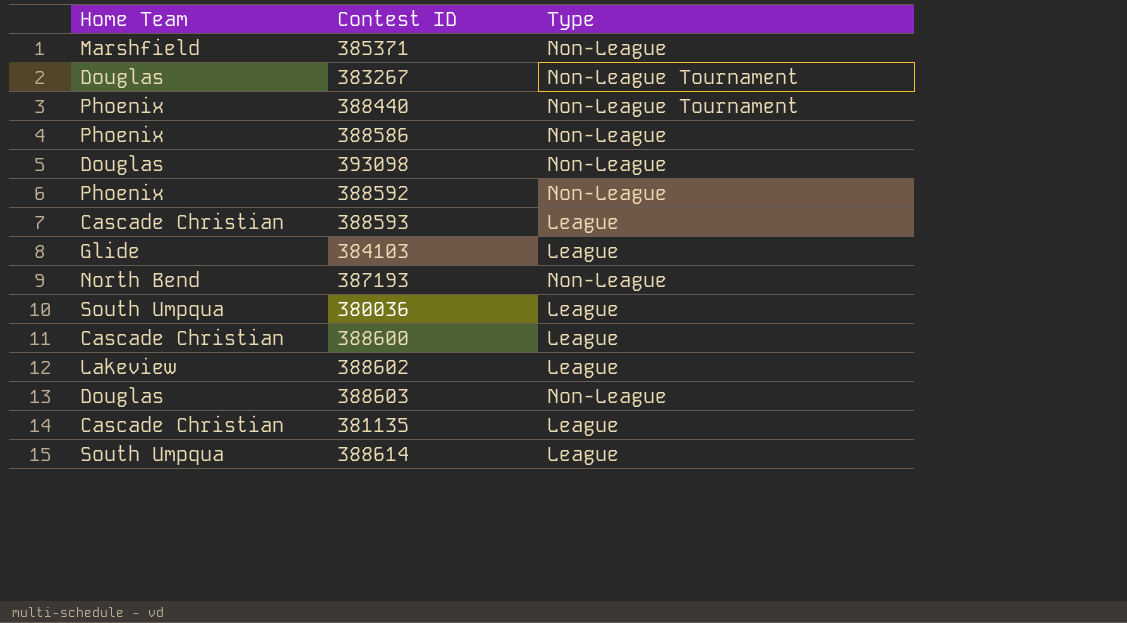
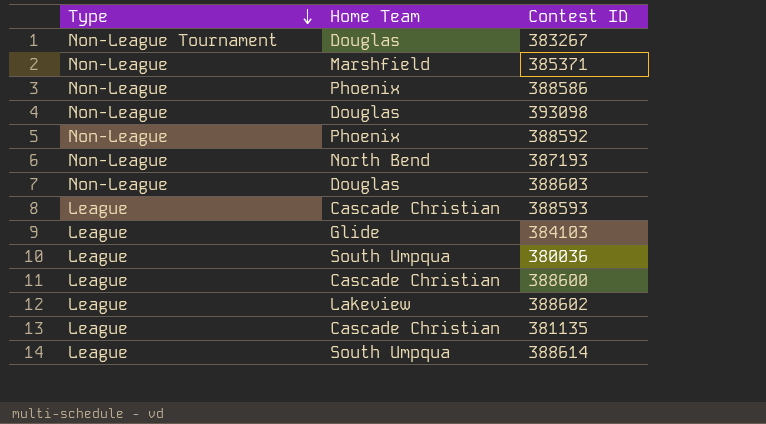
row order: none -> Type descending
column Type | position: 3 -> 1
row 388440: Phoenix | Non-League Tournament -> none

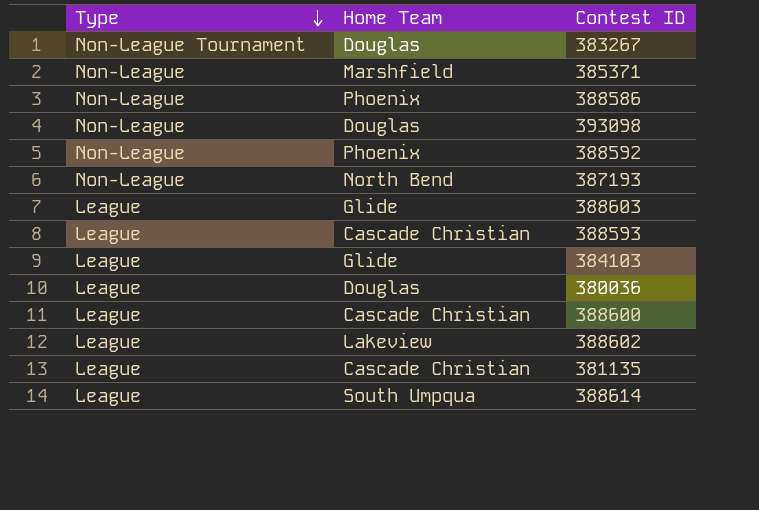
388603 | Type: Non-League -> League
388603 | Home Team: Douglas -> Glide
380036 | Home Team: South Umpqua -> Douglas

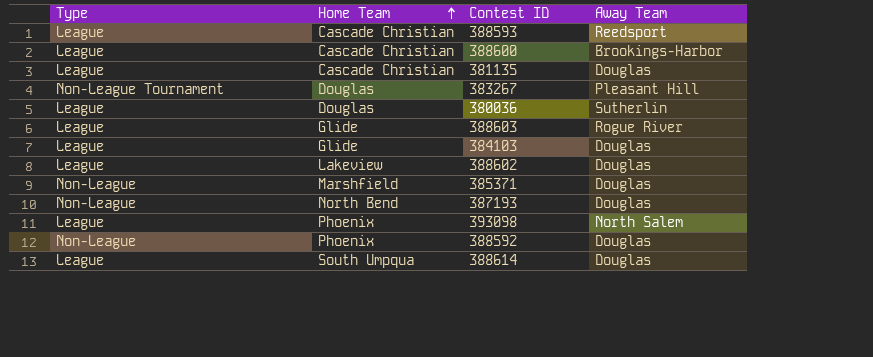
row order: Type descending -> Home Team ascending
column Away Team | position: none -> 4
row 388586: Non-League | Phoenix -> none
393098 | Type: Non-League -> League
393098 | Home Team: Douglas -> Phoenix

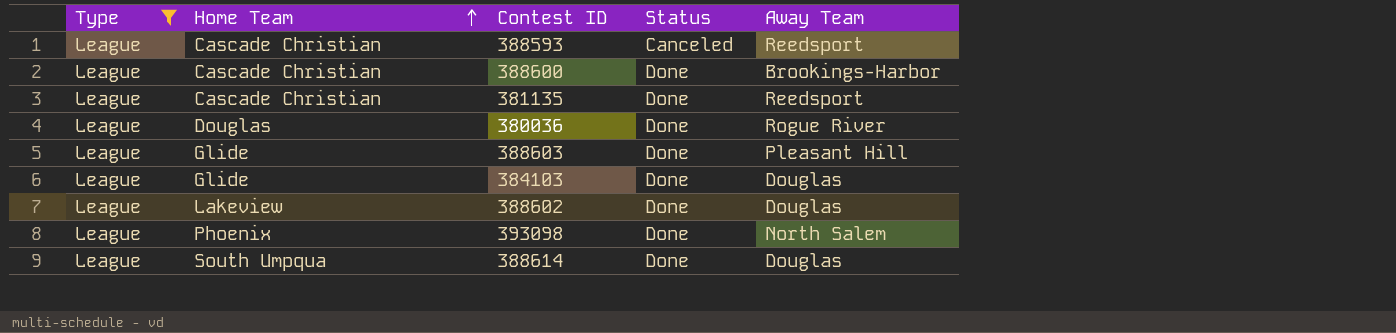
filter: none -> Type = League
column Status | position: none -> 4
381135 | Away Team: Douglas -> Reedsport
380036 | Away Team: Sutherlin -> Rogue River
388603 | Away Team: Rogue River -> Pleasant Hill

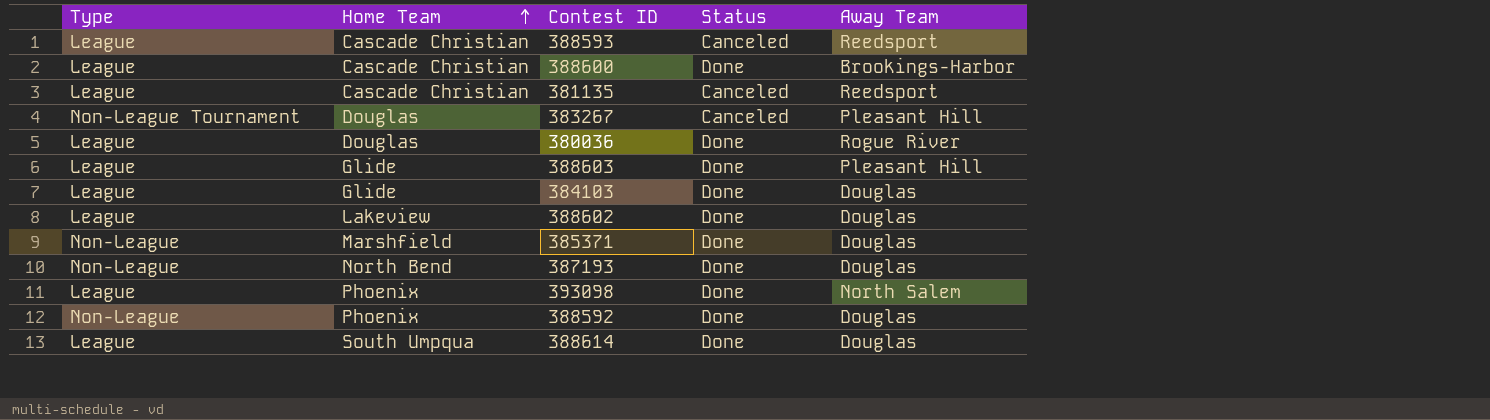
filter: Type = League -> none
381135 | Status: Done -> Canceled

